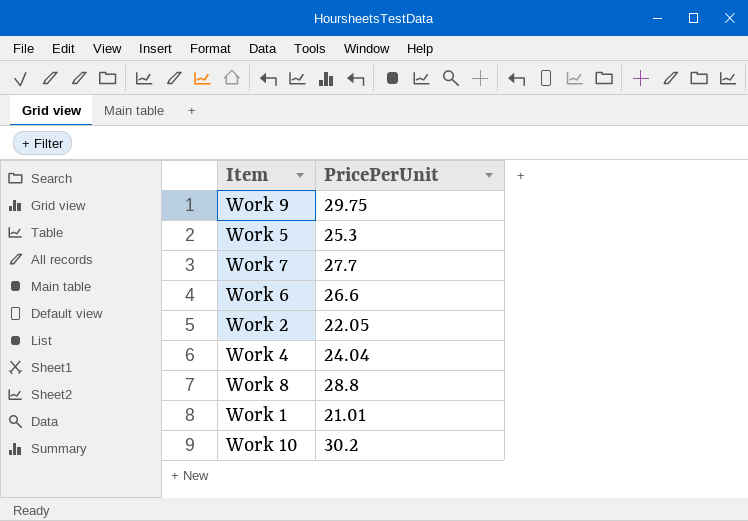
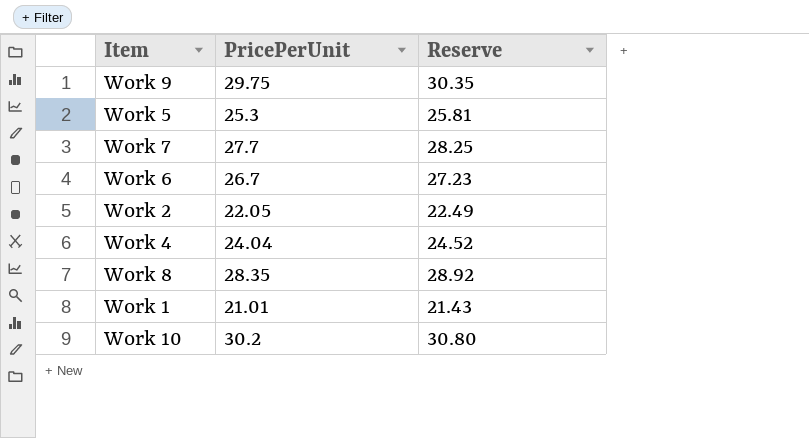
column Reserve | formula: none -> [PricePerUnit] * 1.02
Work 6 | PricePerUnit: 26.6 -> 26.7
Work 8 | PricePerUnit: 28.8 -> 28.35

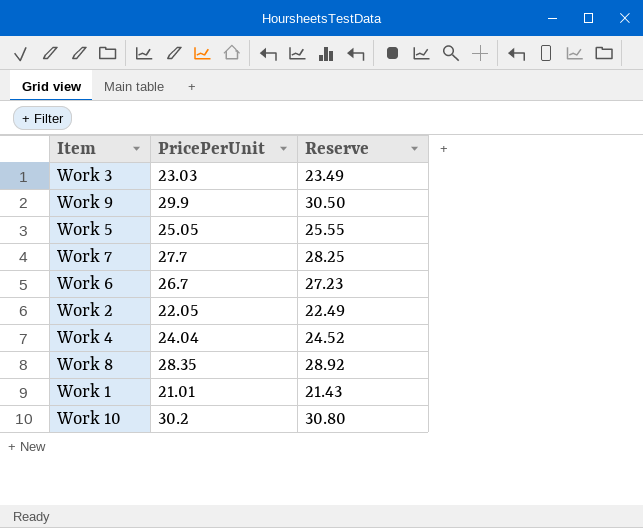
row Work 3: none -> 23.03 | 23.49
Work 9 | PricePerUnit: 29.75 -> 29.9
Work 9 | Reserve: 30.35 -> 30.50
Work 5 | PricePerUnit: 25.3 -> 25.05
Work 5 | Reserve: 25.81 -> 25.55

